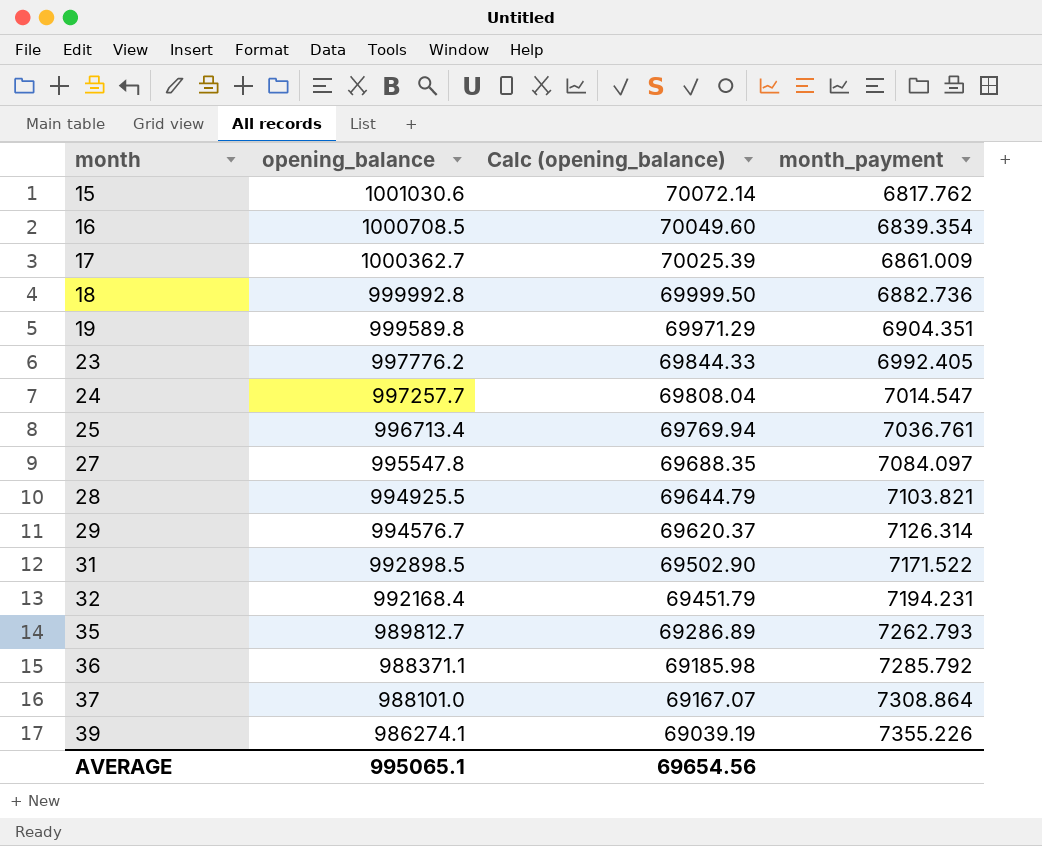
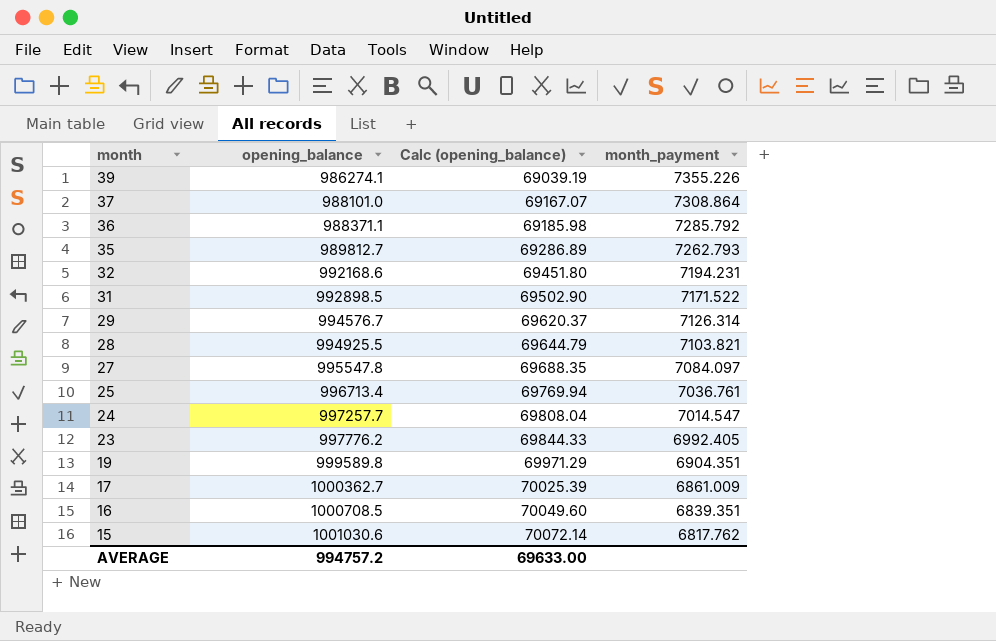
row order: month ascending -> month descending
row 18: 999992.8 | 69999.50 | 6882.736 -> none
32 | opening_balance: 992168.4 -> 992168.6
32 | Calc (opening_balance): 69451.79 -> 69451.80
16 | month_payment: 6839.354 -> 6839.351
AVERAGE | opening_balance: 995065.1 -> 994757.2
AVERAGE | Calc (opening_balance): 69654.56 -> 69633.00

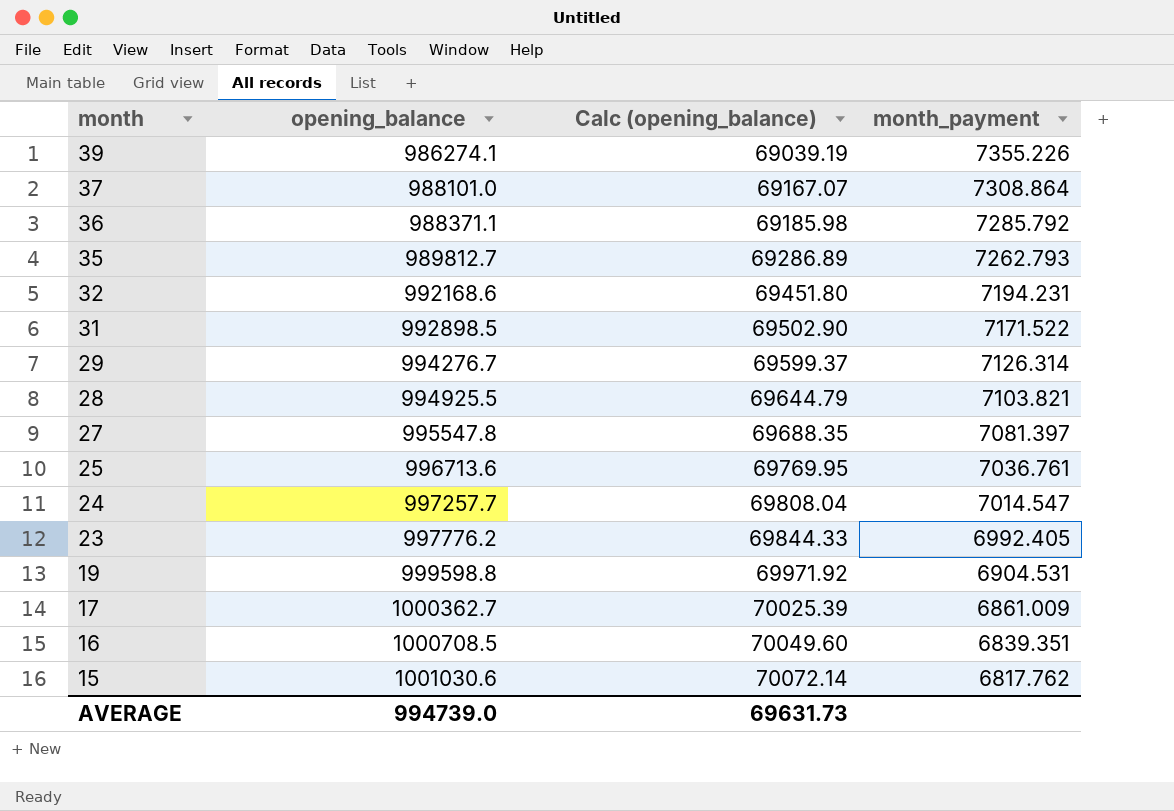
29 | opening_balance: 994576.7 -> 994276.7
29 | Calc (opening_balance): 69620.37 -> 69599.37
27 | month_payment: 7084.097 -> 7081.397
25 | opening_balance: 996713.4 -> 996713.6
25 | Calc (opening_balance): 69769.94 -> 69769.95
19 | opening_balance: 999589.8 -> 999598.8
19 | Calc (opening_balance): 69971.29 -> 69971.92
19 | month_payment: 6904.351 -> 6904.531
AVERAGE | opening_balance: 994757.2 -> 994739.0
AVERAGE | Calc (opening_balance): 69633.00 -> 69631.73

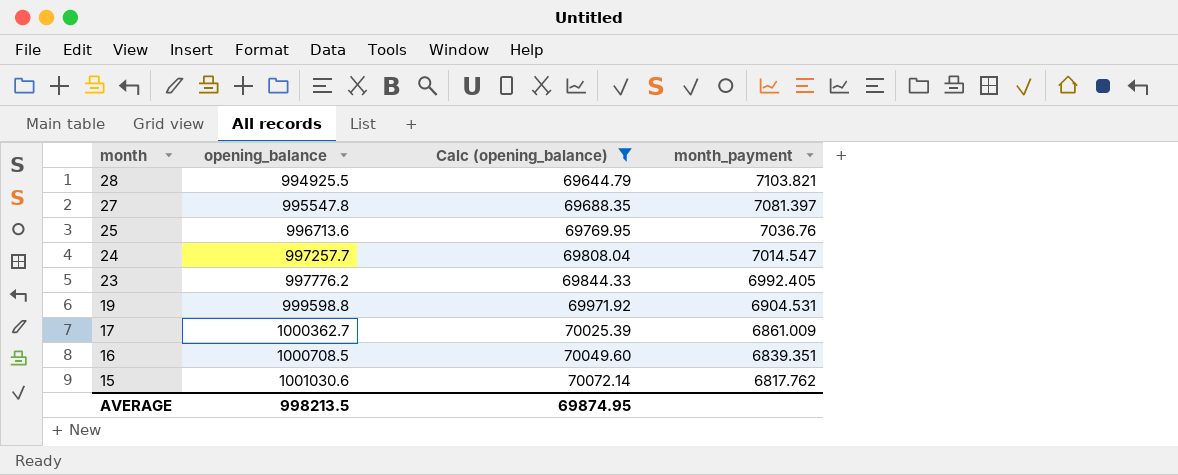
filter: none -> Calc (opening_balance) >= 69644.79
25 | month_payment: 7036.761 -> 7036.76
AVERAGE | opening_balance: 994739.0 -> 998213.5
AVERAGE | Calc (opening_balance): 69631.73 -> 69874.95

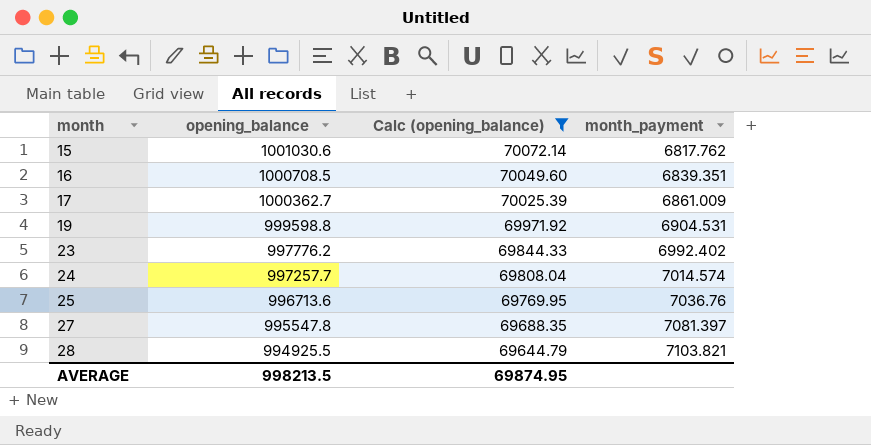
row order: month descending -> month ascending
23 | month_payment: 6992.405 -> 6992.402
24 | month_payment: 7014.547 -> 7014.574

